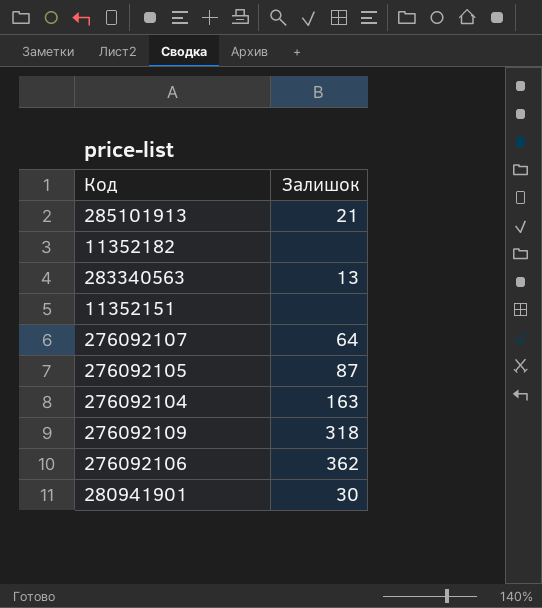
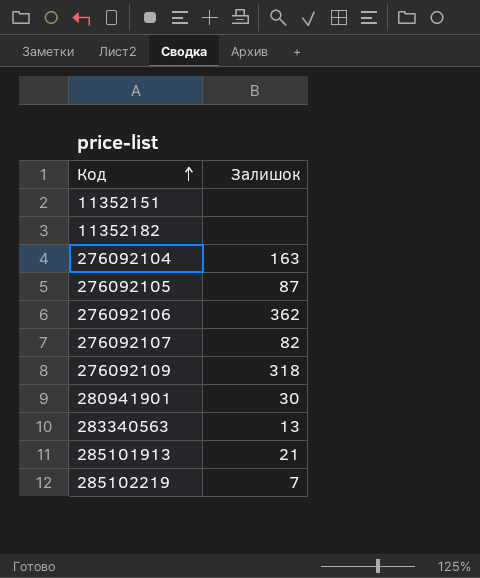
row order: none -> Код ascending
276092107 | Залишок: 64 -> 82
row 285102219: none -> 7

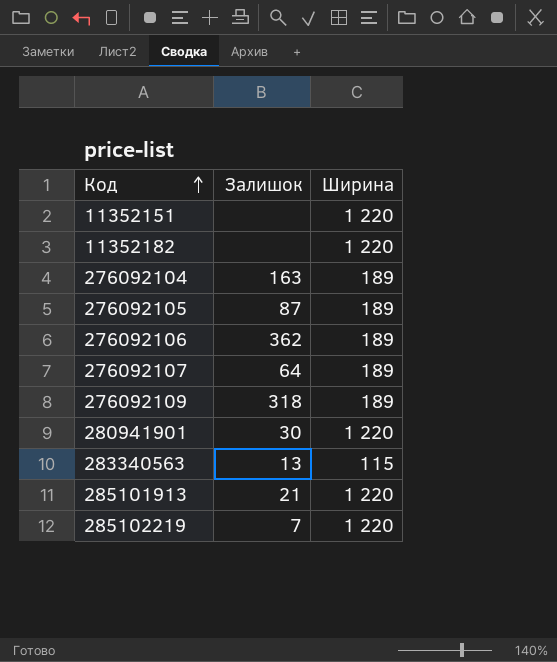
column Ширина | position: none -> 3
276092107 | Залишок: 82 -> 64

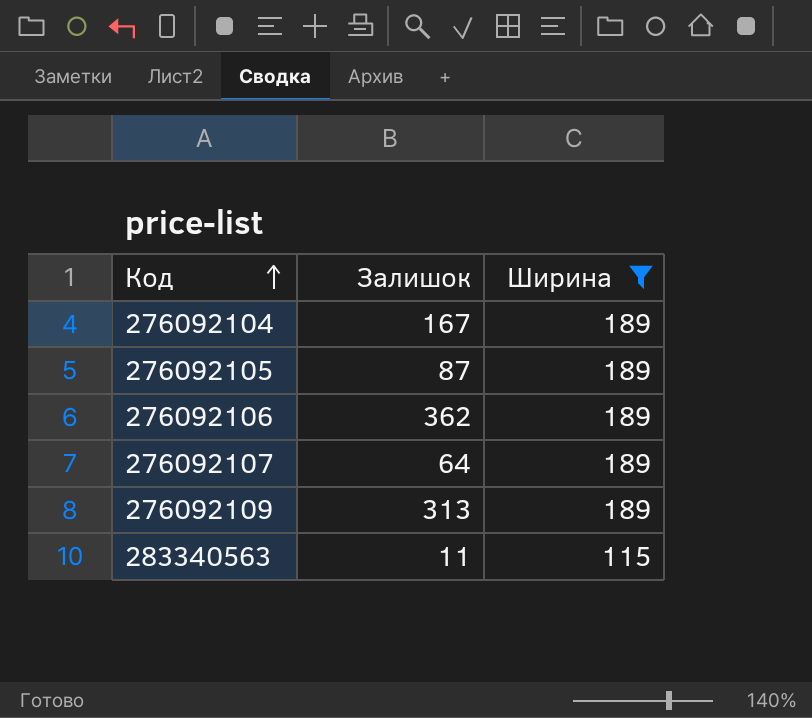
filter: none -> Ширина != 1 220
276092104 | Залишок: 163 -> 167
276092109 | Залишок: 318 -> 313
283340563 | Залишок: 13 -> 11

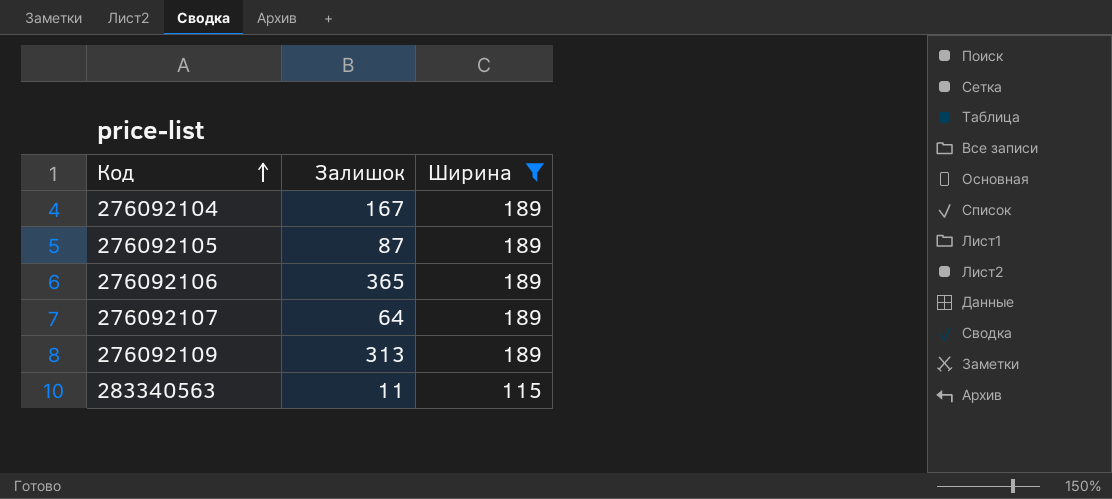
276092106 | Залишок: 362 -> 365

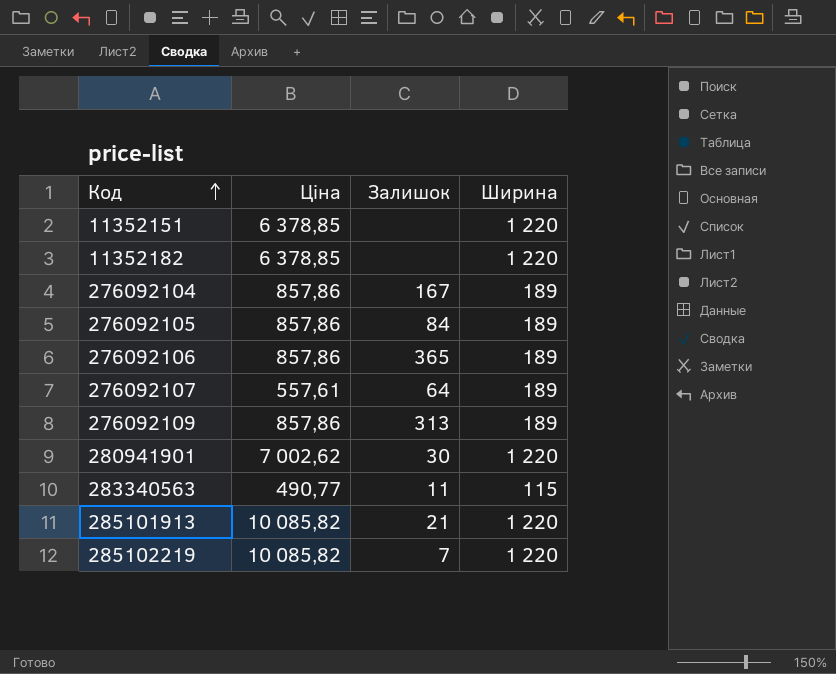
filter: Ширина != 1 220 -> none
column Ціна | position: none -> 2
276092105 | Залишок: 87 -> 84

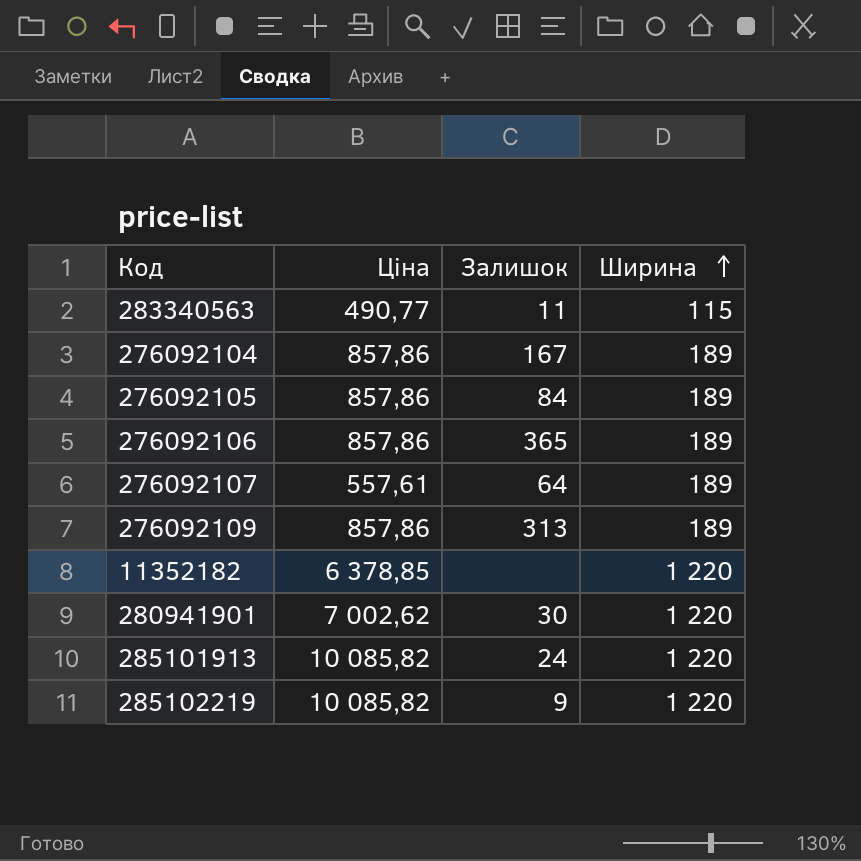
row order: Код ascending -> Ширина ascending
row 11352151: 6 378,85 | none | 1 220 -> none
285101913 | Залишок: 21 -> 24
285102219 | Залишок: 7 -> 9

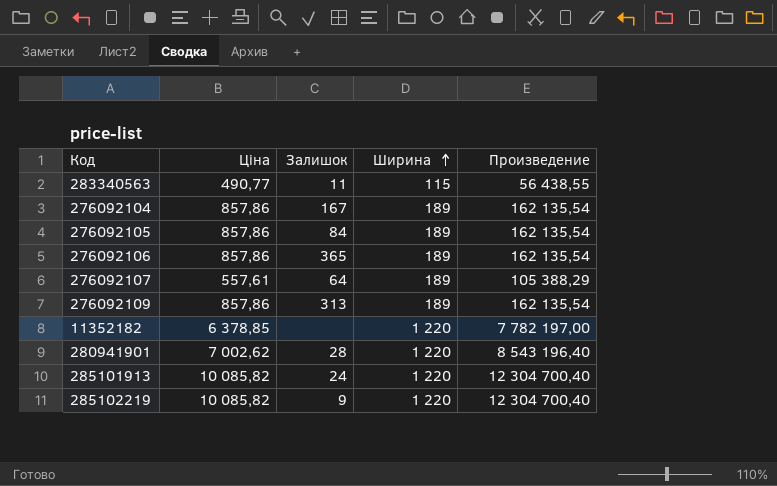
column Произведение | formula: none -> [Ціна] * [Ширина]
280941901 | Залишок: 30 -> 28

